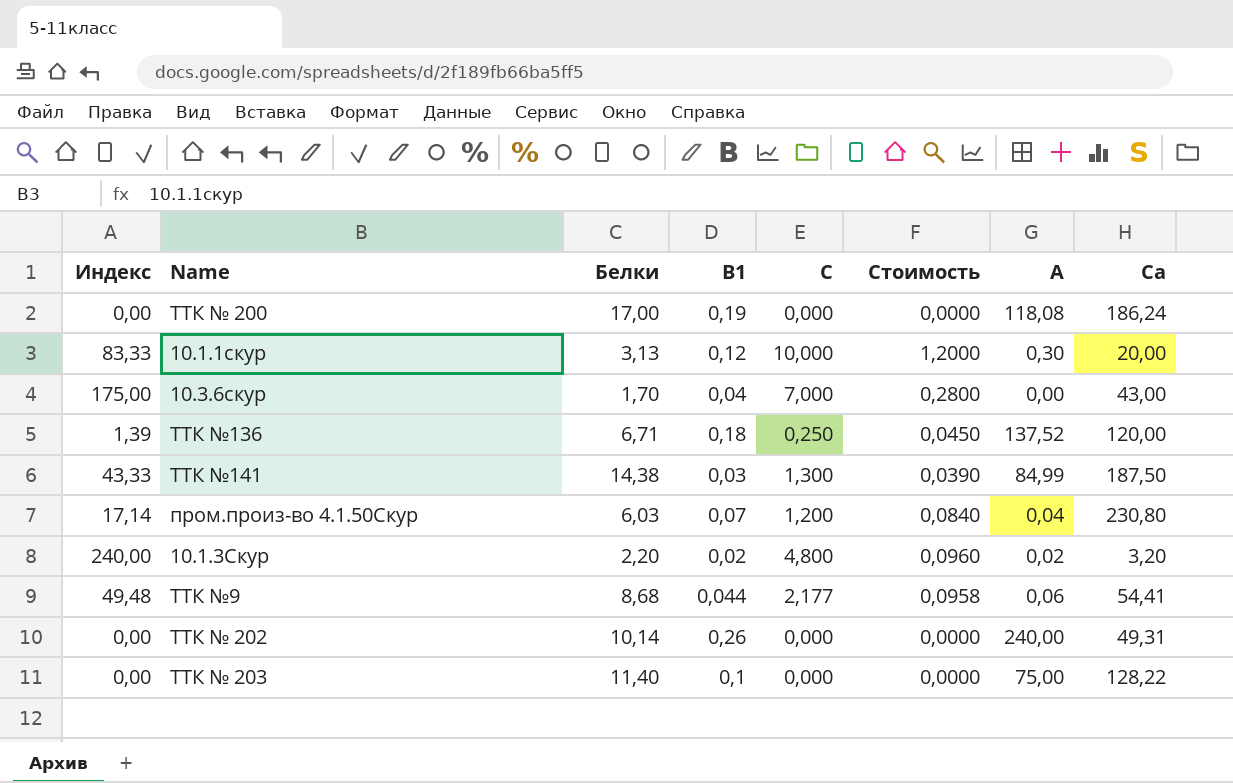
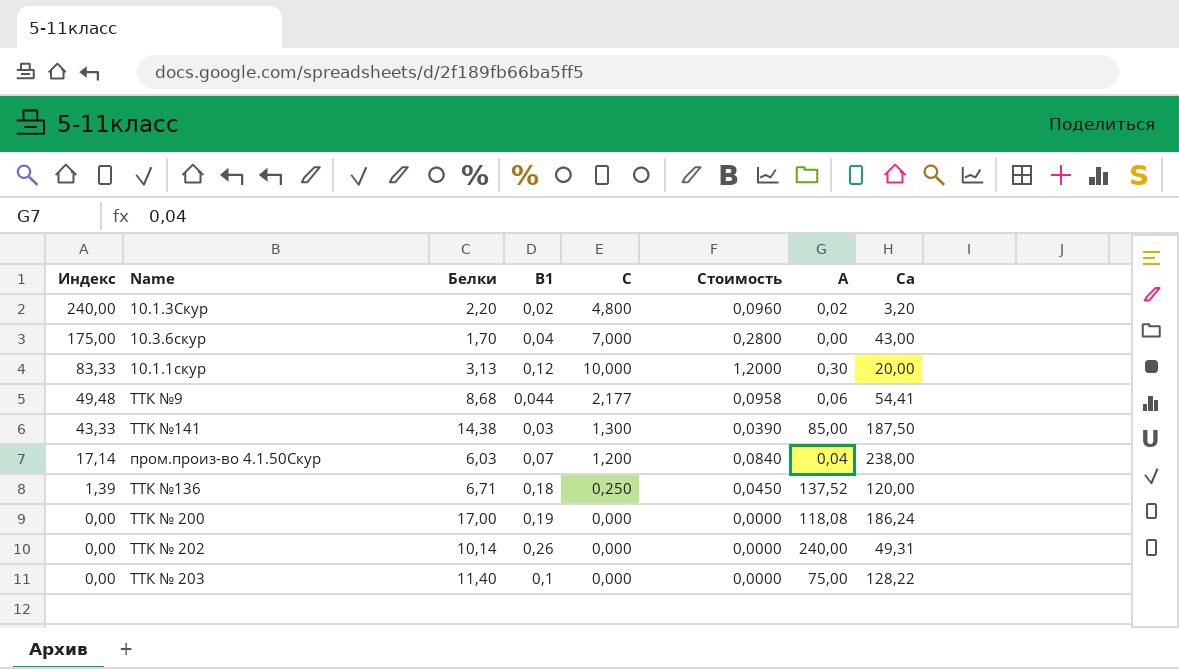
row order: none -> Индекс descending
ТТК №141 | А: 84,99 -> 85,00
пром.произ-во 4.1.50Скур | Са: 230,80 -> 238,00

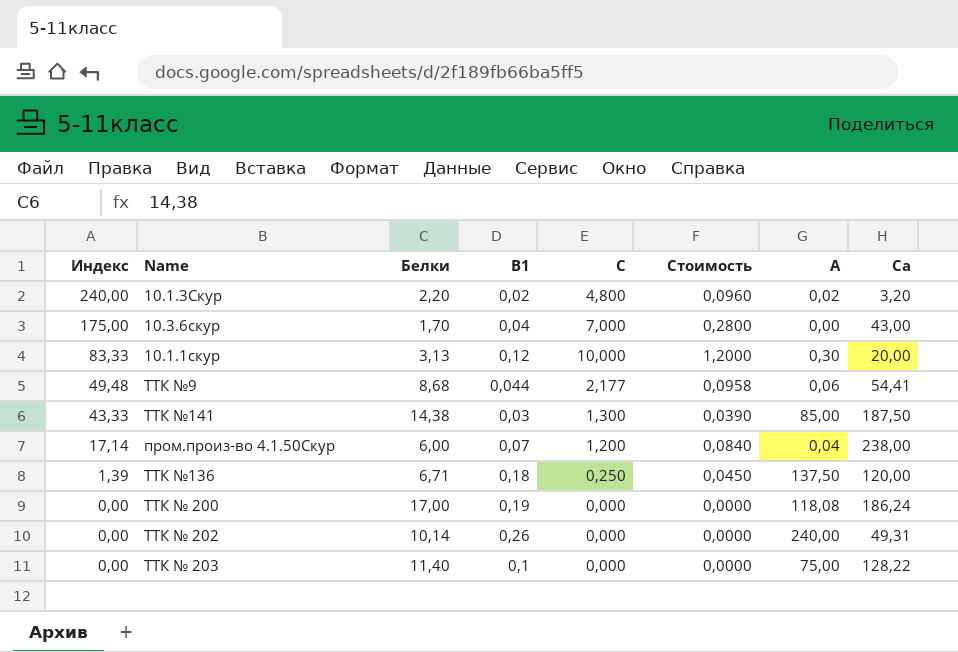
пром.произ-во 4.1.50Скур | Белки: 6,03 -> 6,00
ТТК №136 | А: 137,52 -> 137,50

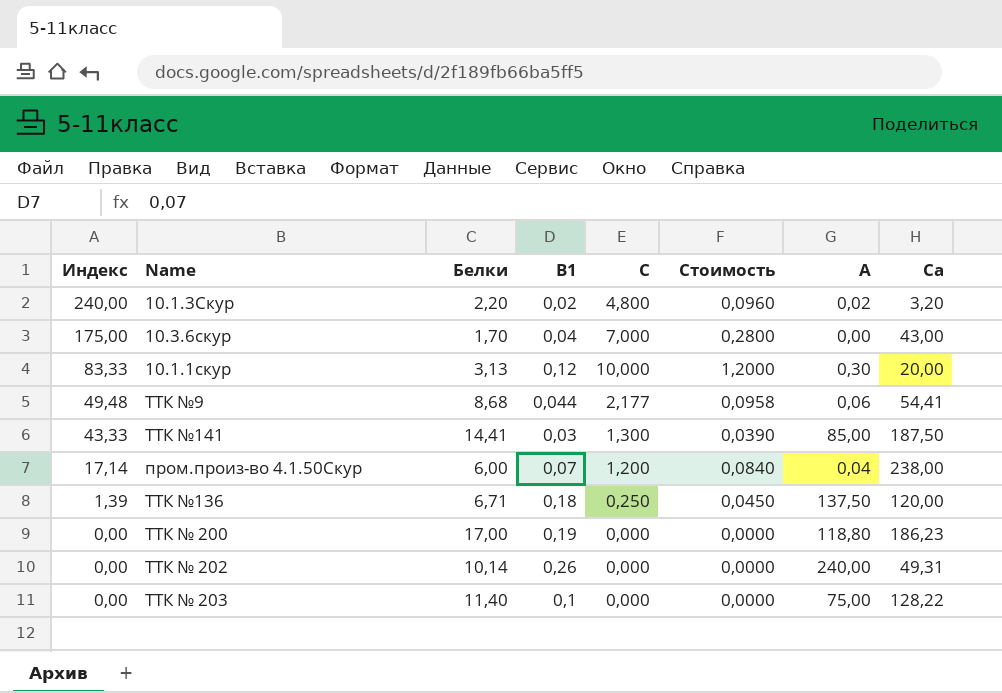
ТТК №141 | Белки: 14,38 -> 14,41
ТТК № 200 | А: 118,08 -> 118,80
ТТК № 200 | Са: 186,24 -> 186,23

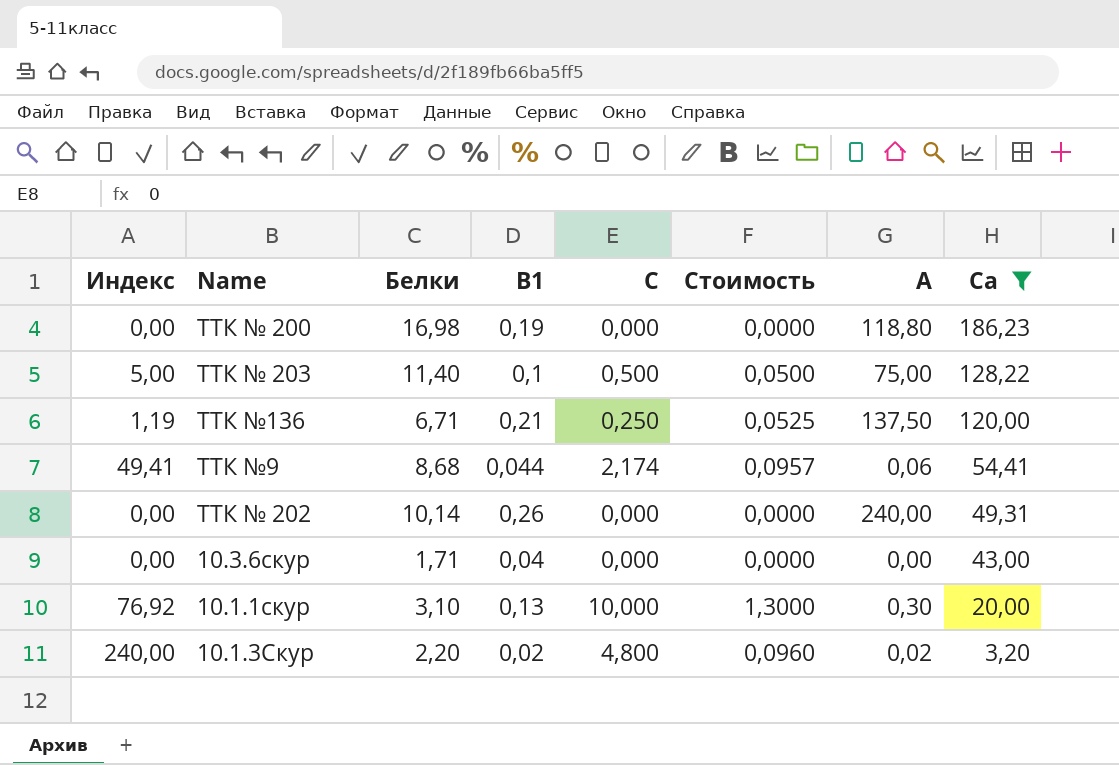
filter: none -> Са <= 186,23
row order: Индекс descending -> Са descending
ТТК № 200 | Белки: 17,00 -> 16,98
ТТК № 203 | Индекс: 0,00 -> 5,00
ТТК № 203 | С: 0,000 -> 0,500
ТТК № 203 | Стоимость: 0,0000 -> 0,0500
ТТК №136 | Индекс: 1,39 -> 1,19
ТТК №136 | В1: 0,18 -> 0,21
ТТК №136 | Стоимость: 0,0450 -> 0,0525
ТТК №9 | Индекс: 49,48 -> 49,41
ТТК №9 | С: 2,177 -> 2,174
ТТК №9 | Стоимость: 0,0958 -> 0,0957
10.3.6скур | Индекс: 175,00 -> 0,00
10.3.6скур | Белки: 1,70 -> 1,71
10.3.6скур | С: 7,000 -> 0,000
10.3.6скур | Стоимость: 0,2800 -> 0,0000
10.1.1скур | Индекс: 83,33 -> 76,92
10.1.1скур | Белки: 3,13 -> 3,10
10.1.1скур | В1: 0,12 -> 0,13
10.1.1скур | Стоимость: 1,2000 -> 1,3000

